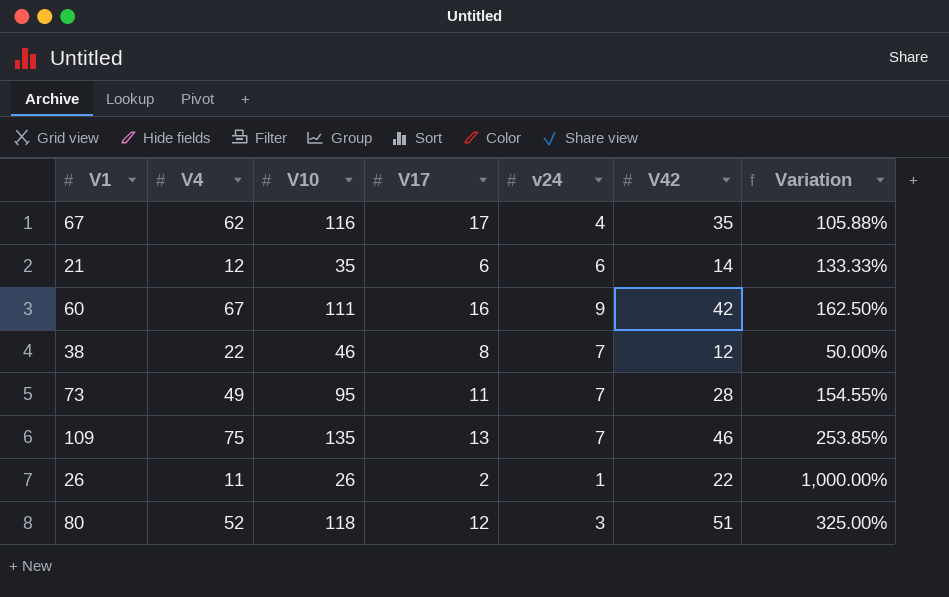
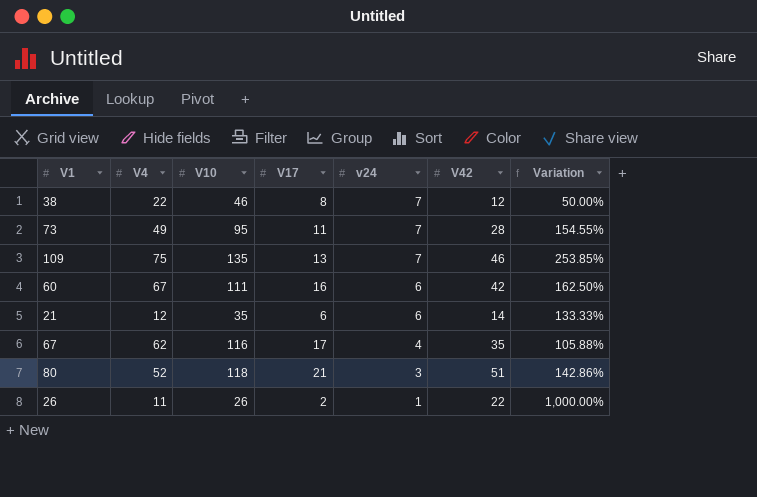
row order: none -> v24 descending
60 | v24: 9 -> 6
80 | V17: 12 -> 21
80 | Variation: 325.00% -> 142.86%

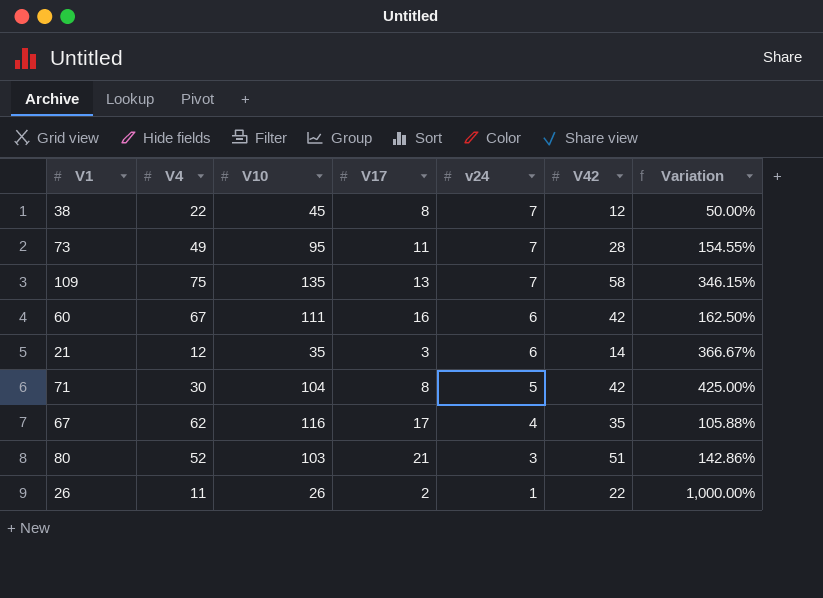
38 | V10: 46 -> 45
109 | V42: 46 -> 58
109 | Variation: 253.85% -> 346.15%
21 | V17: 6 -> 3
21 | Variation: 133.33% -> 366.67%
row 71: none -> 30 | 104 | 8 | 5 | 42 | 425.00%
80 | V10: 118 -> 103

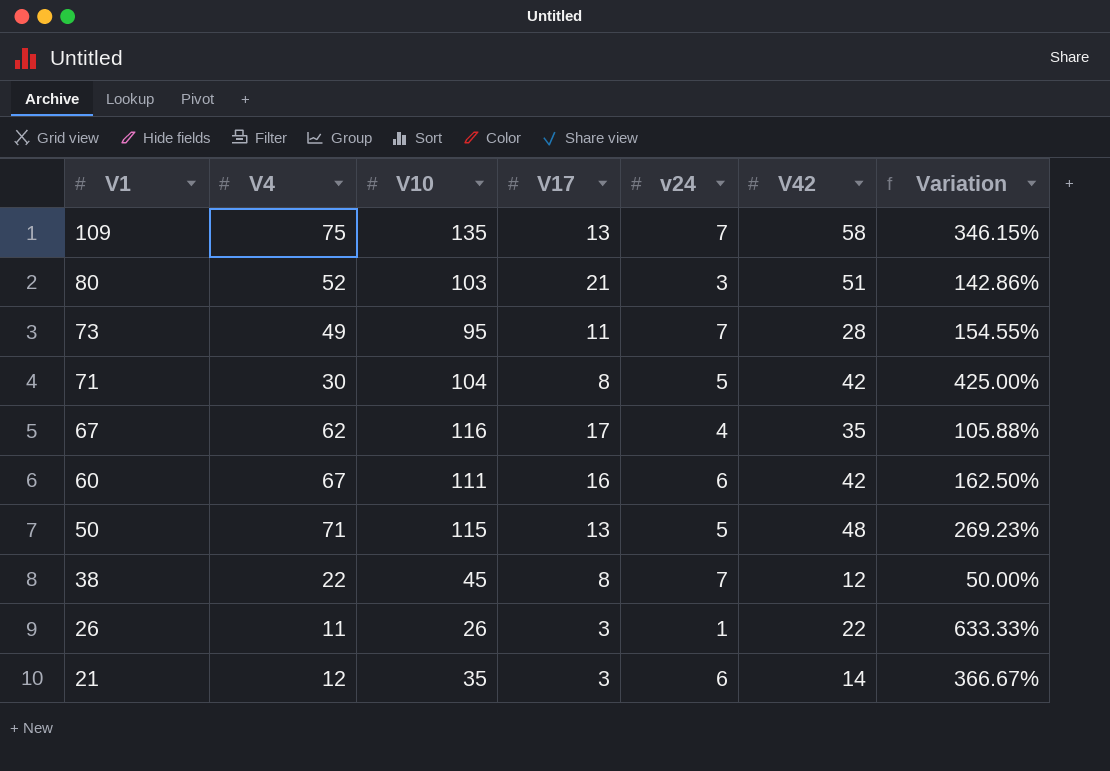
row order: v24 descending -> V1 descending
row 50: none -> 71 | 115 | 13 | 5 | 48 | 269.23%
26 | V17: 2 -> 3
26 | Variation: 1,000.00% -> 633.33%

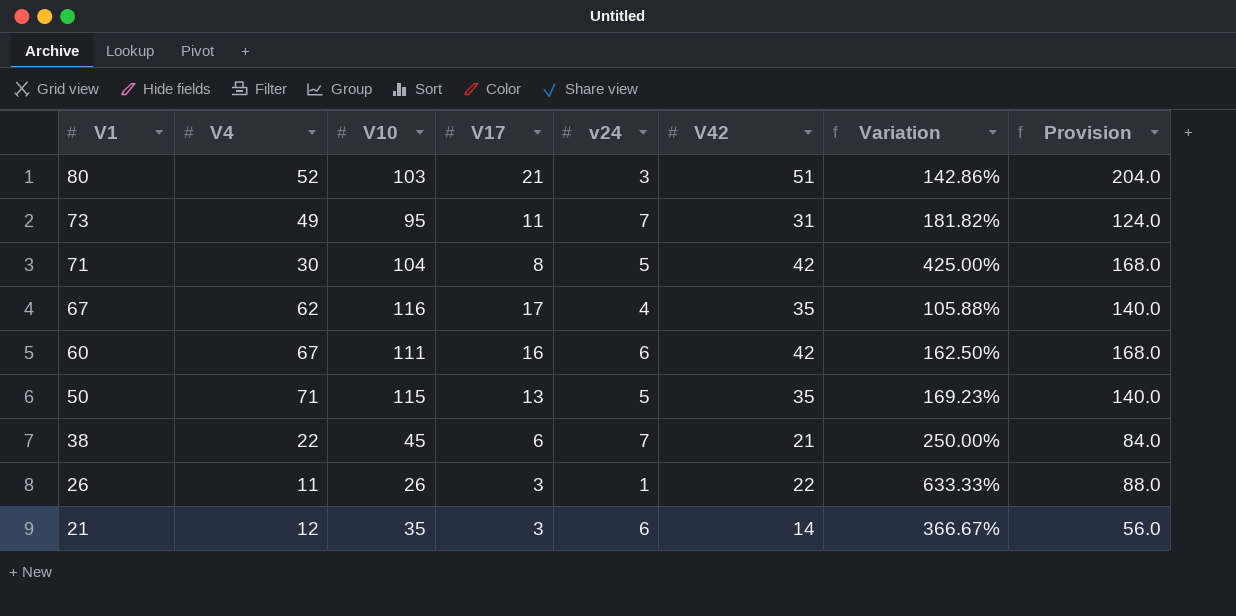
column Provision | formula: none -> [V42] * 4
row 109: 75 | 135 | 13 | 7 | 58 | 346.15% -> none
73 | V42: 28 -> 31
73 | Variation: 154.55% -> 181.82%
50 | V42: 48 -> 35
50 | Variation: 269.23% -> 169.23%
38 | V17: 8 -> 6
38 | V42: 12 -> 21
38 | Variation: 50.00% -> 250.00%

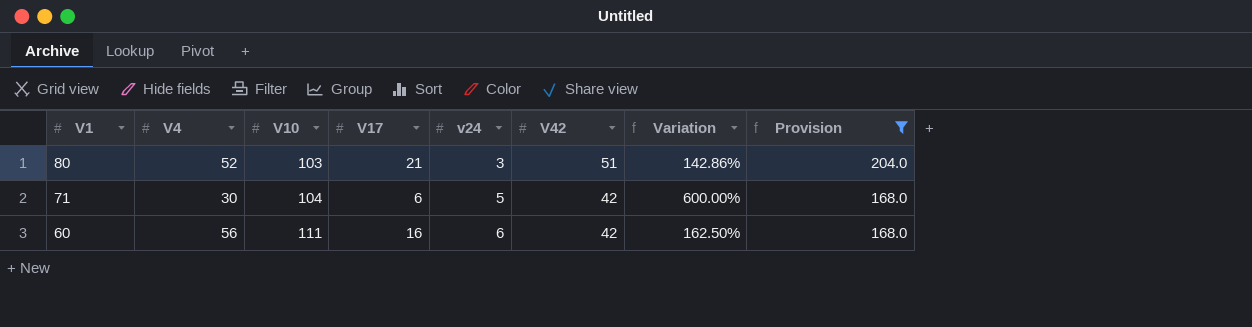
filter: none -> Provision >= 168.0
71 | V17: 8 -> 6
71 | Variation: 425.00% -> 600.00%
60 | V4: 67 -> 56

